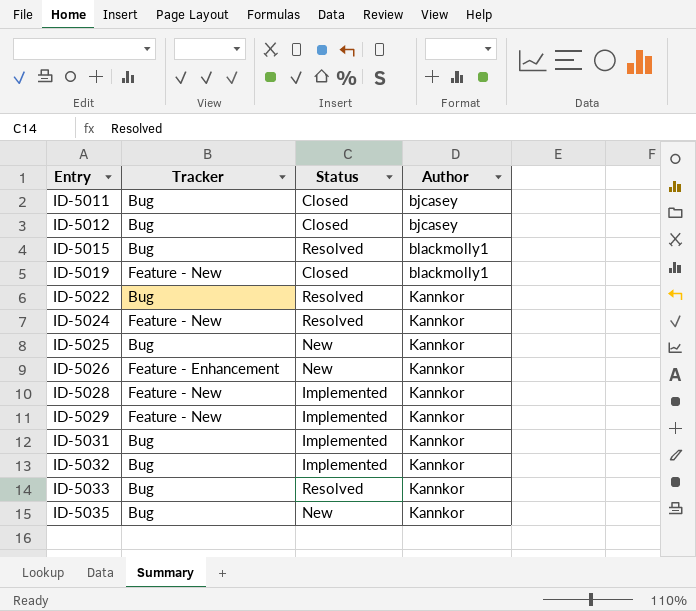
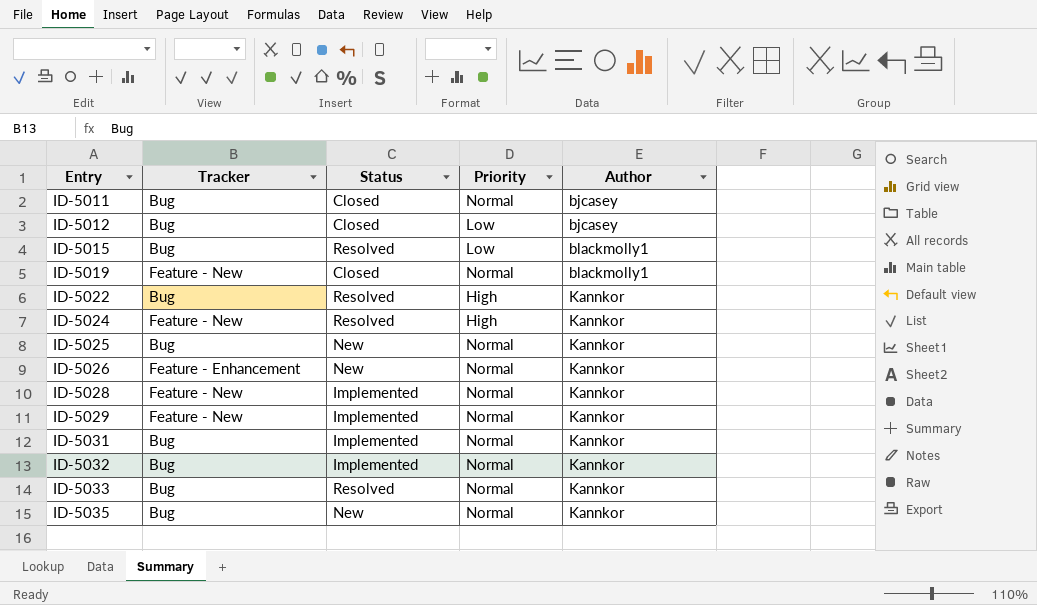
column Priority | position: none -> 4

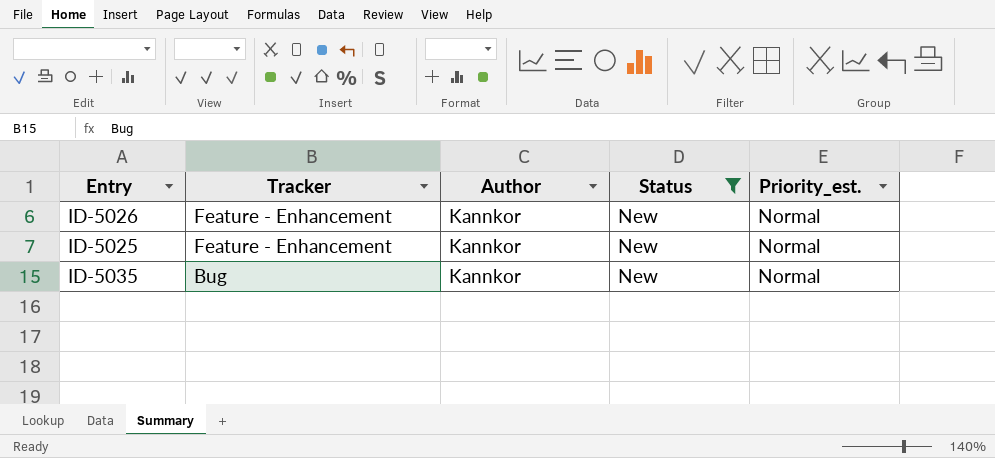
filter: none -> Status = New
row order: Entry ascending -> Tracker descending
column Author | position: 5 -> 3
column name: Priority -> Priority_est.
ID-5025 | Tracker: Bug -> Feature - Enhancement

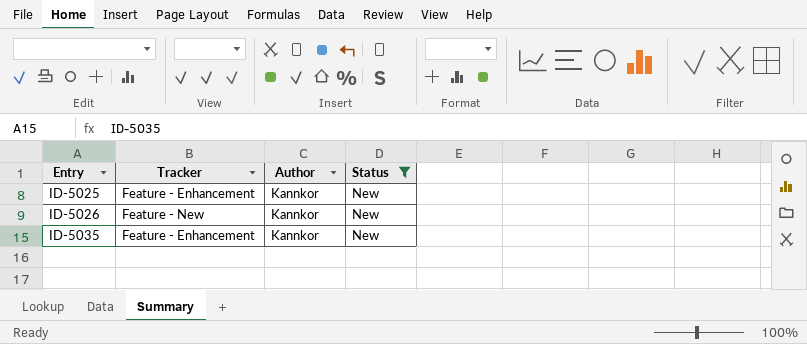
row order: Tracker descending -> Entry ascending
column Priority_est. | position: 5 -> none
ID-5026 | Tracker: Feature - Enhancement -> Feature - New
ID-5035 | Tracker: Bug -> Feature - Enhancement

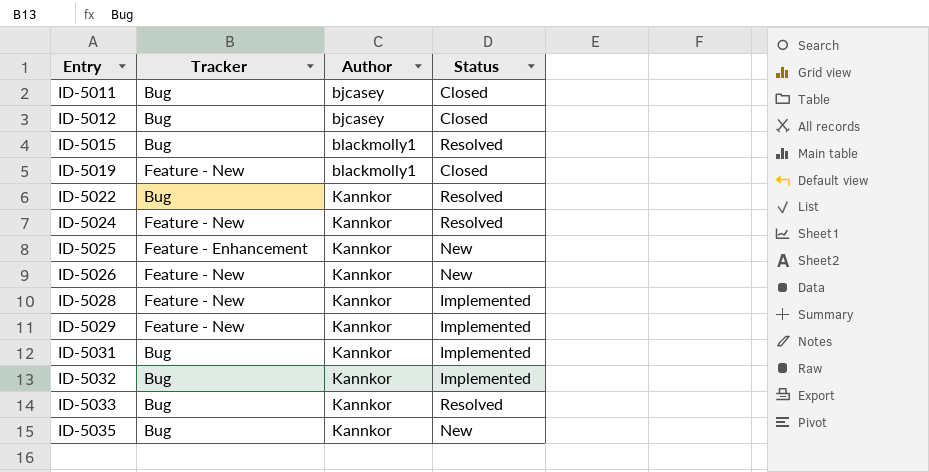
filter: Status = New -> none
ID-5035 | Tracker: Feature - Enhancement -> Bug

